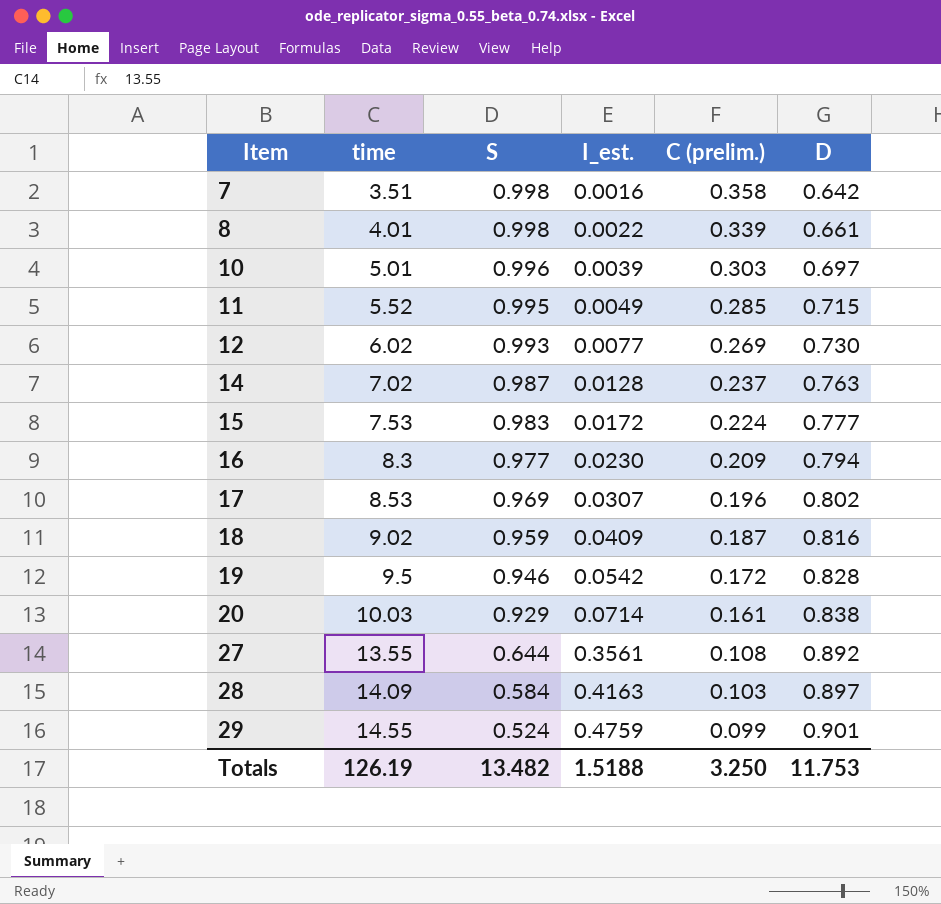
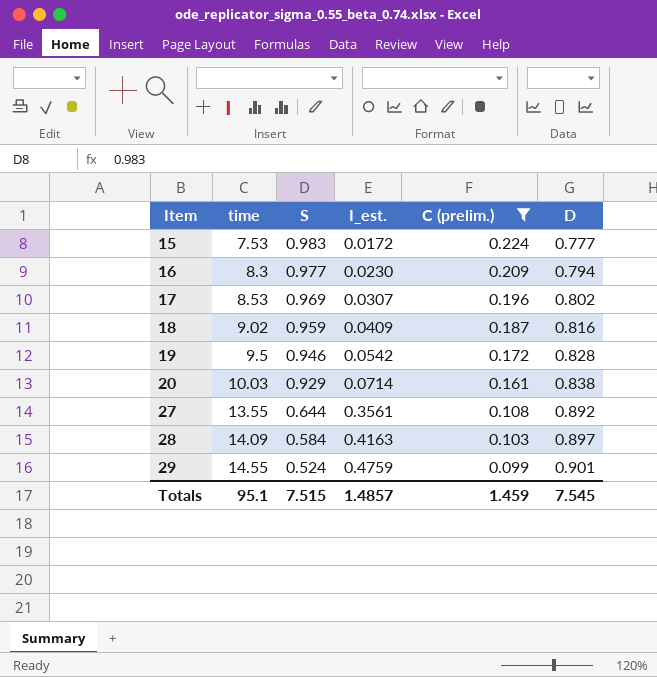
filter: none -> C (prelim.) <= 0.224
Totals | time: 126.19 -> 95.1
Totals | S: 13.482 -> 7.515
Totals | I_est.: 1.5188 -> 1.4857
Totals | C (prelim.): 3.250 -> 1.459
Totals | D: 11.753 -> 7.545

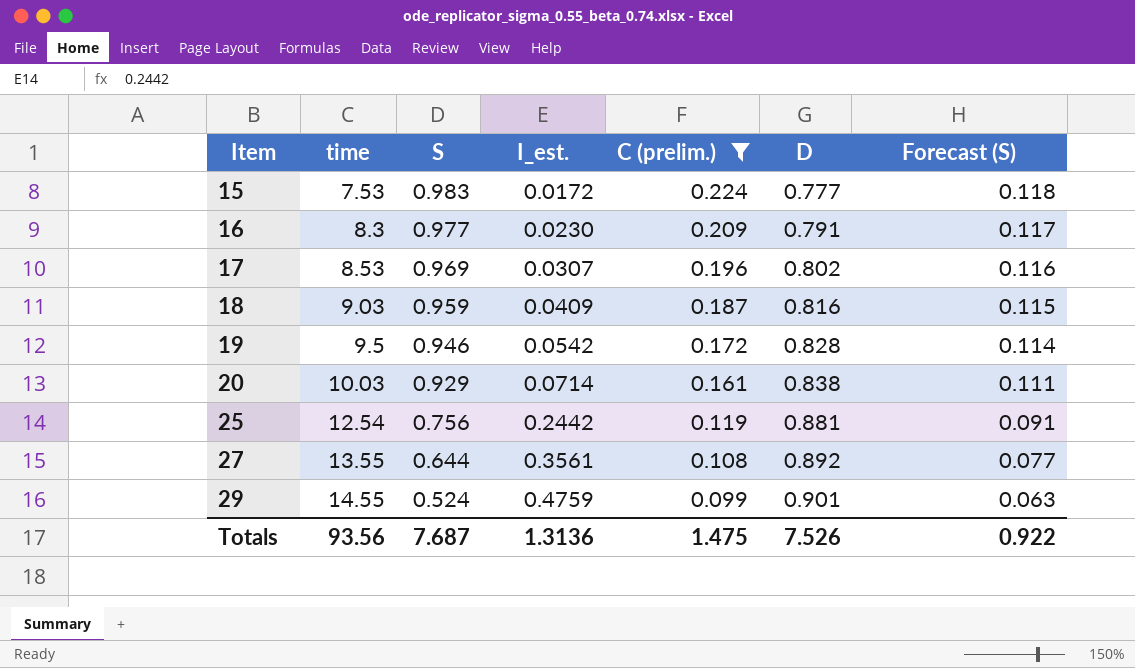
column Forecast (S) | formula: none -> [S] * 0.12
row 28: 14.09 | 0.584 | 0.4163 | 0.103 | 0.897 -> none
16 | D: 0.794 -> 0.791
18 | time: 9.02 -> 9.03
row 25: none -> 12.54 | 0.756 | 0.2442 | 0.119 | 0.881 | 0.091
Totals | time: 95.1 -> 93.56
Totals | S: 7.515 -> 7.687
Totals | I_est.: 1.4857 -> 1.3136
Totals | C (prelim.): 1.459 -> 1.475
Totals | D: 7.545 -> 7.526

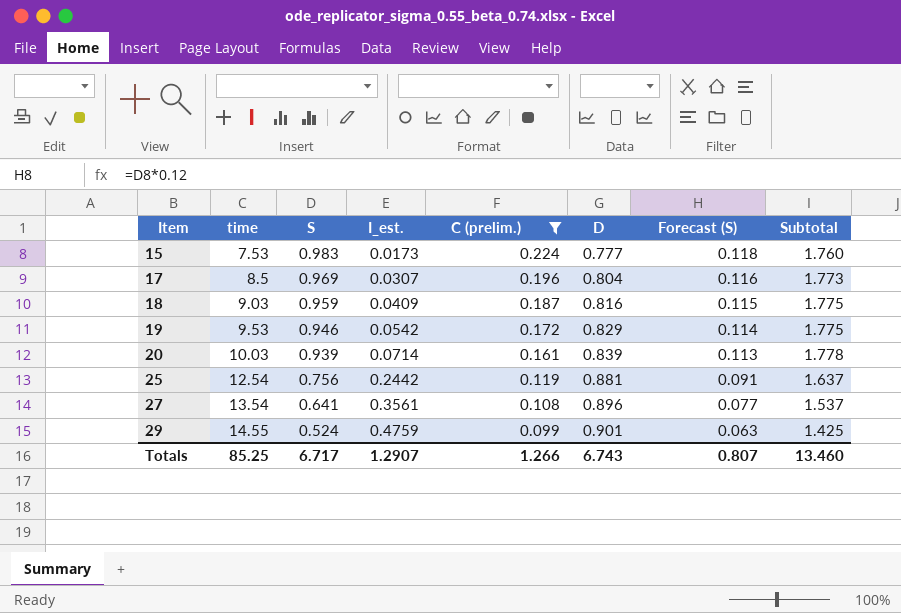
column Subtotal | formula: none -> [S] + [D]
row 16: 8.3 | 0.977 | 0.0230 | 0.209 | 0.791 | 0.117 -> none
15 | I_est.: 0.0172 -> 0.0173
17 | time: 8.53 -> 8.5
17 | D: 0.802 -> 0.804
19 | time: 9.5 -> 9.53
19 | D: 0.828 -> 0.829
20 | S: 0.929 -> 0.939
20 | D: 0.838 -> 0.839
20 | Forecast (S): 0.111 -> 0.113
27 | time: 13.55 -> 13.54
27 | S: 0.644 -> 0.641
27 | D: 0.892 -> 0.896
Totals | time: 93.56 -> 85.25
Totals | S: 7.687 -> 6.717
Totals | I_est.: 1.3136 -> 1.2907
Totals | C (prelim.): 1.475 -> 1.266
Totals | D: 7.526 -> 6.743
Totals | Forecast (S): 0.922 -> 0.807

